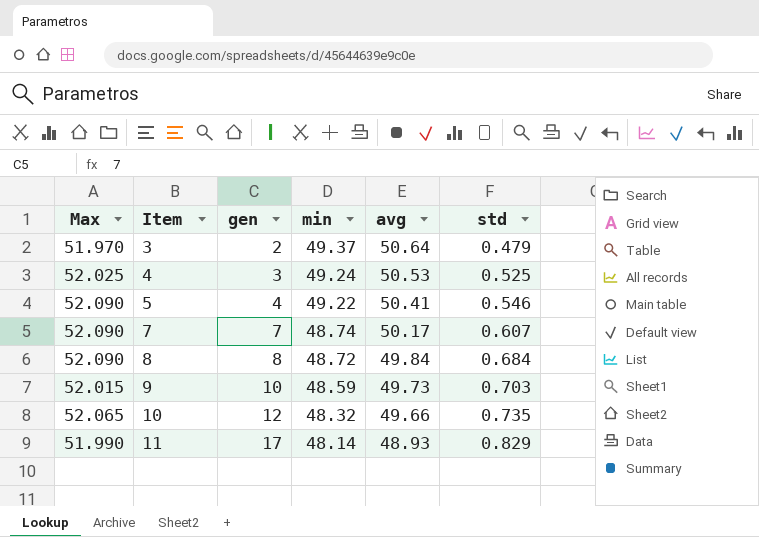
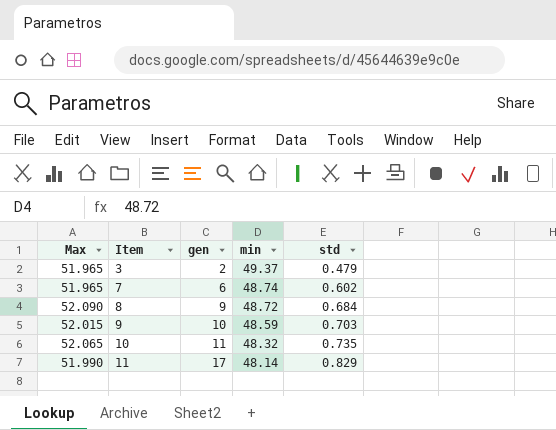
column avg | position: 5 -> none
row 4: 52.025 | 3 | 49.24 | 50.53 | 0.525 -> none
row 5: 52.090 | 4 | 49.22 | 50.41 | 0.546 -> none
3 | Max: 51.970 -> 51.965
7 | Max: 52.090 -> 51.965
7 | gen: 7 -> 6
7 | std: 0.607 -> 0.602
8 | gen: 8 -> 9
10 | gen: 12 -> 11

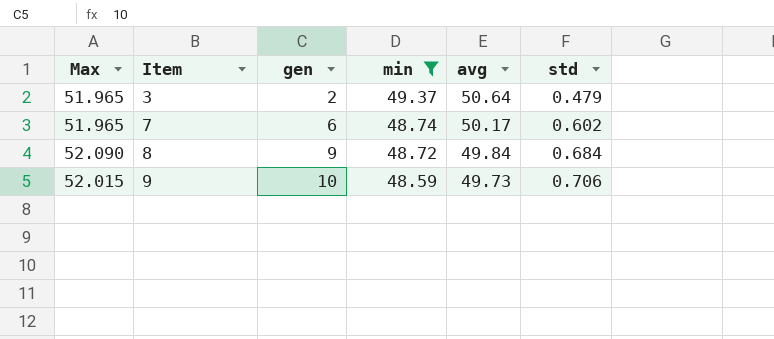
filter: none -> min >= 48.59
column avg | position: none -> 5
9 | std: 0.703 -> 0.706

